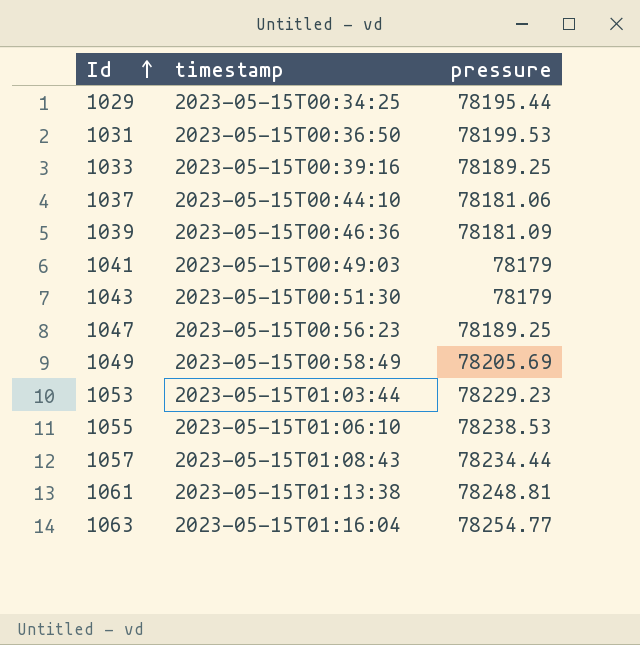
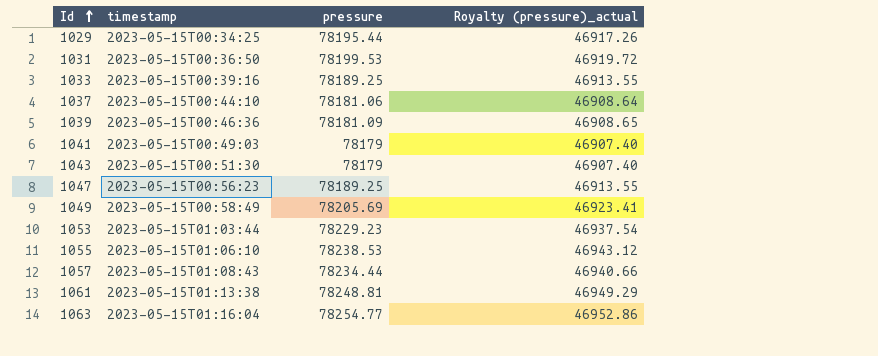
column Royalty (pressure)_actual | formula: none -> [pressure] * 0.6

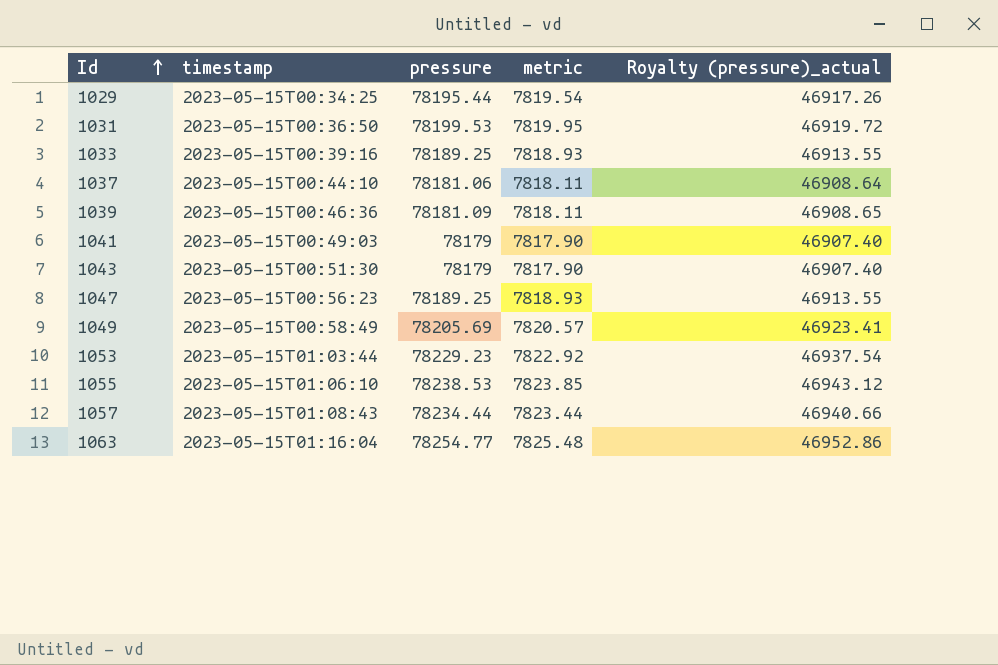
column metric | formula: none -> [pressure] * 0.1
row 1061: 2023-05-15T01:13:38 | 78248.81 | 46949.29 -> none

